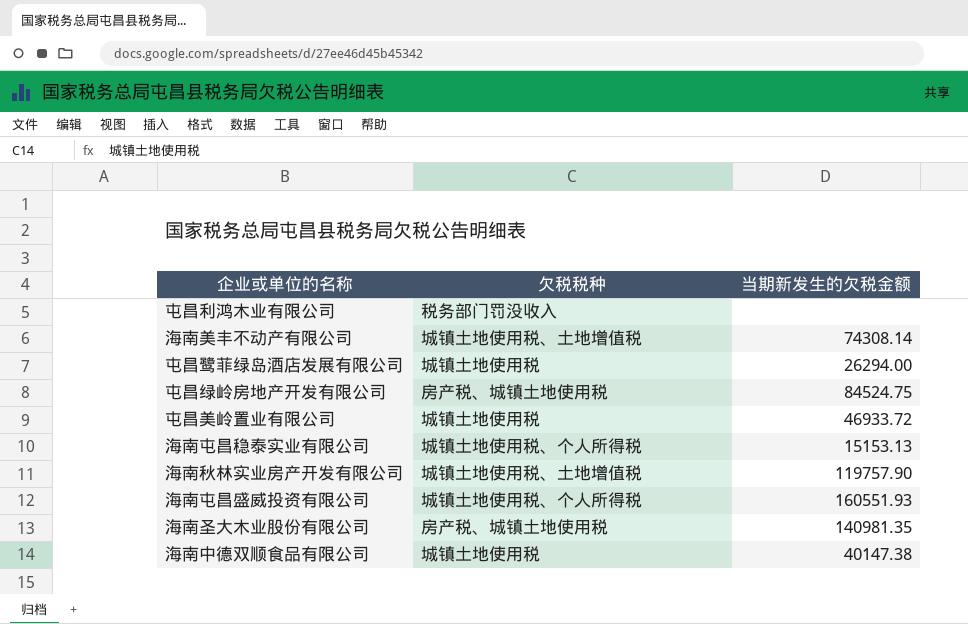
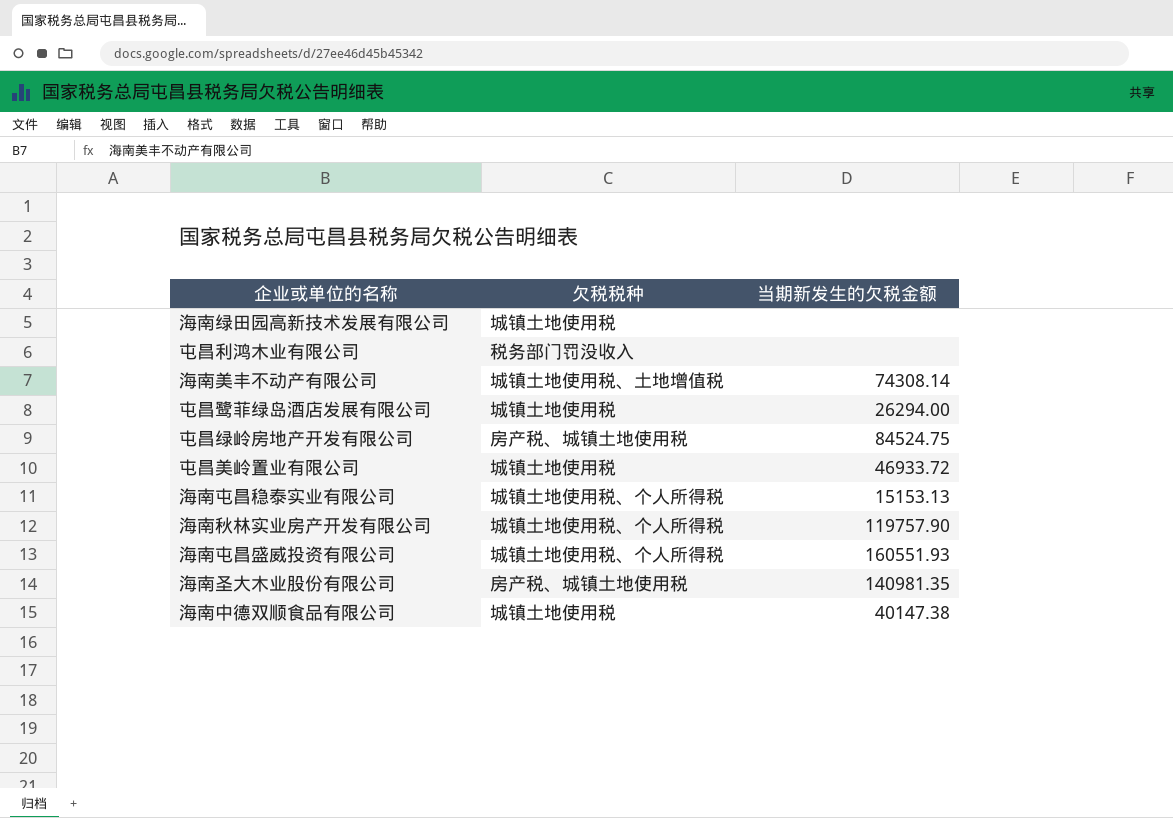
row 海南绿田园高新技术发展有限公司: none -> 城镇土地使用税 | none
海南秋林实业房产开发有限公司 | 欠税税种: 城镇土地使用税、土地增值税 -> 城镇土地使用税、个人所得税

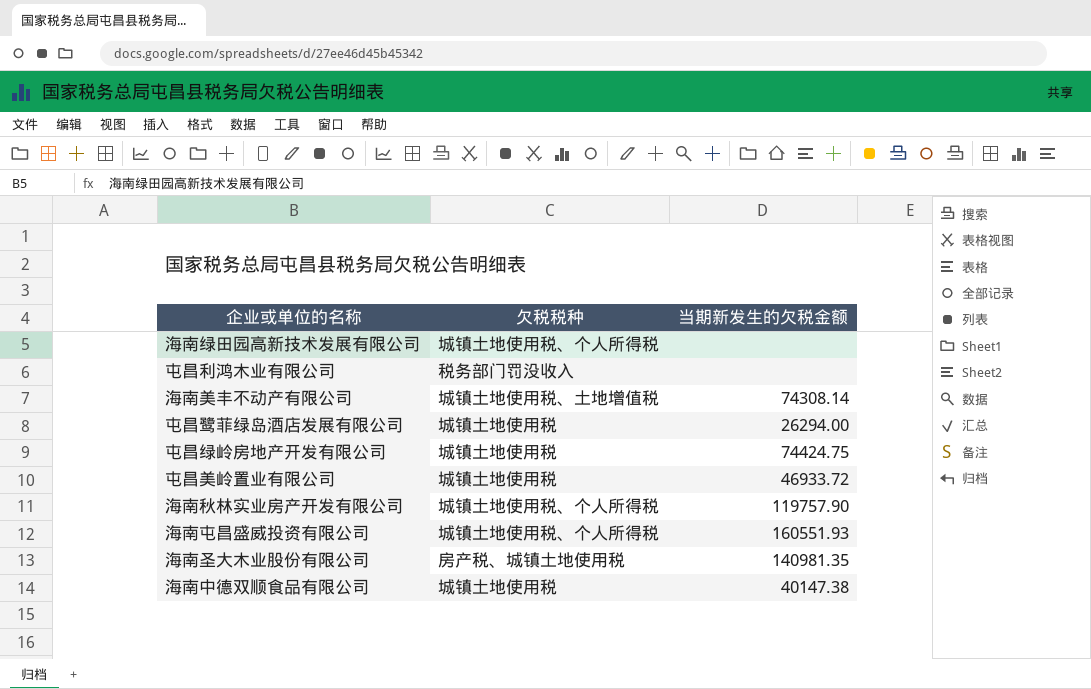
row 海南屯昌稳泰实业有限公司: 城镇土地使用税、个人所得税 | 15153.13 -> none
海南绿田园高新技术发展有限公司 | 欠税税种: 城镇土地使用税 -> 城镇土地使用税、个人所得税
屯昌绿岭房地产开发有限公司 | 欠税税种: 房产税、城镇土地使用税 -> 城镇土地使用税
屯昌绿岭房地产开发有限公司 | 当期新发生的欠税金额: 84524.75 -> 74424.75

